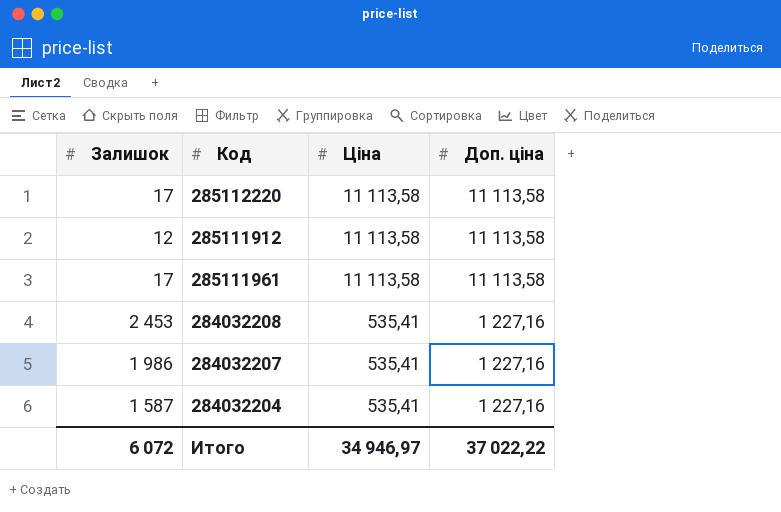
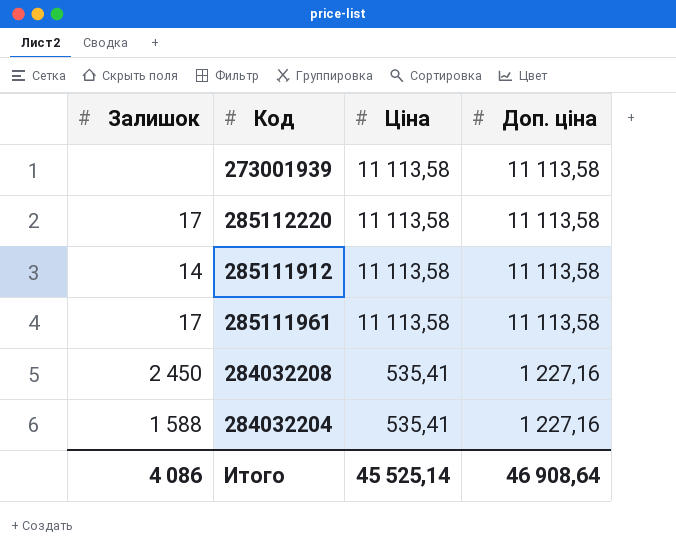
row 284032207: 1 986 | 535,41 | 1 227,16 -> none
row 273001939: none -> none | 11 113,58 | 11 113,58
285111912 | Залишок: 12 -> 14
284032208 | Залишок: 2 453 -> 2 450
284032204 | Залишок: 1 587 -> 1 588
Итого | Залишок: 6 072 -> 4 086
Итого | Ціна: 34 946,97 -> 45 525,14
Итого | Доп. ціна: 37 022,22 -> 46 908,64

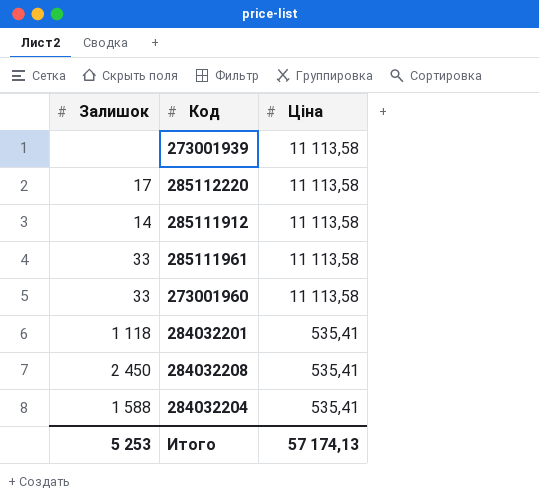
column Доп. ціна | position: 4 -> none
285111961 | Залишок: 17 -> 33
row 273001960: none -> 33 | 11 113,58
row 284032201: none -> 1 118 | 535,41
Итого | Залишок: 4 086 -> 5 253
Итого | Ціна: 45 525,14 -> 57 174,13

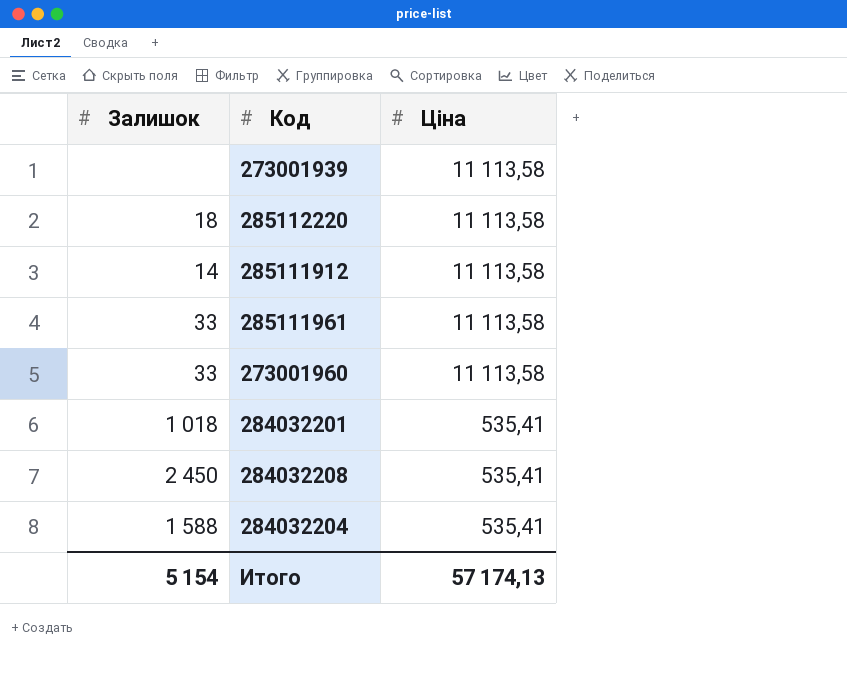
285112220 | Залишок: 17 -> 18
284032201 | Залишок: 1 118 -> 1 018
Итого | Залишок: 5 253 -> 5 154

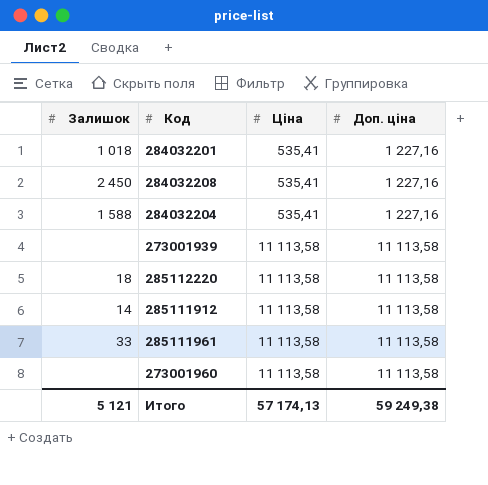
row order: Ціна descending -> Ціна ascending
column Доп. ціна | position: none -> 4
273001960 | Залишок: 33 -> none
Итого | Залишок: 5 154 -> 5 121

